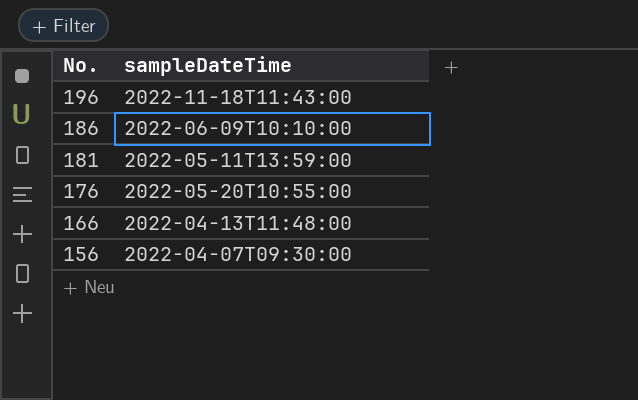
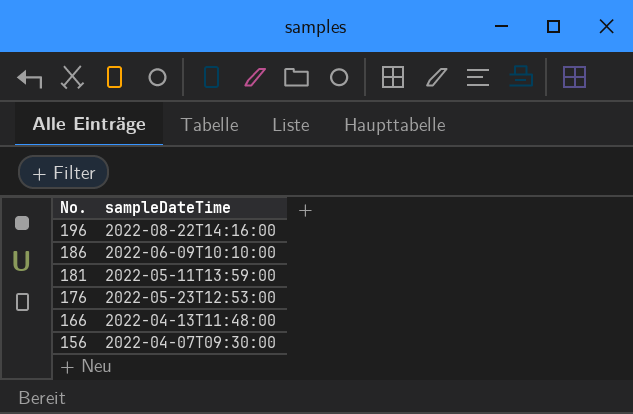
196 | sampleDateTime: 2022-11-18T11:43:00 -> 2022-08-22T14:16:00
176 | sampleDateTime: 2022-05-20T10:55:00 -> 2022-05-23T12:53:00

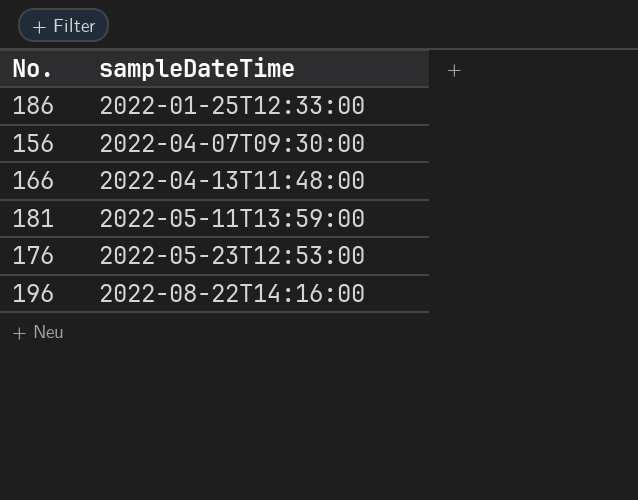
row order: No. descending -> sampleDateTime ascending
186 | sampleDateTime: 2022-06-09T10:10:00 -> 2022-01-25T12:33:00

